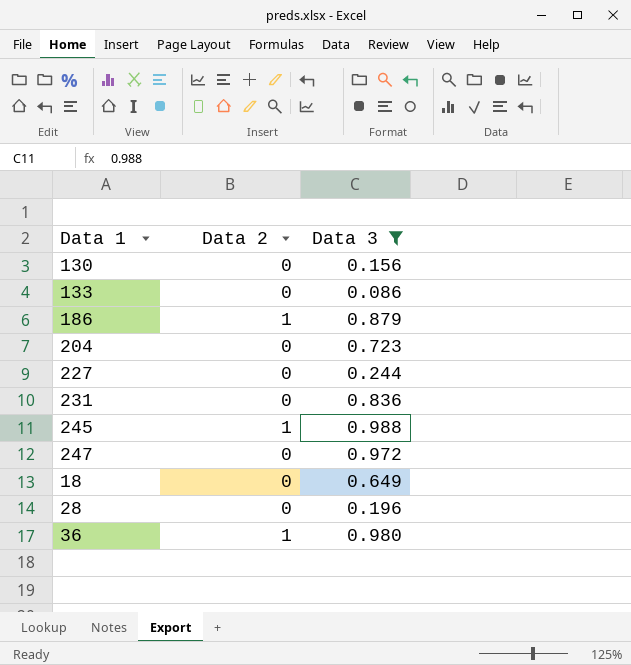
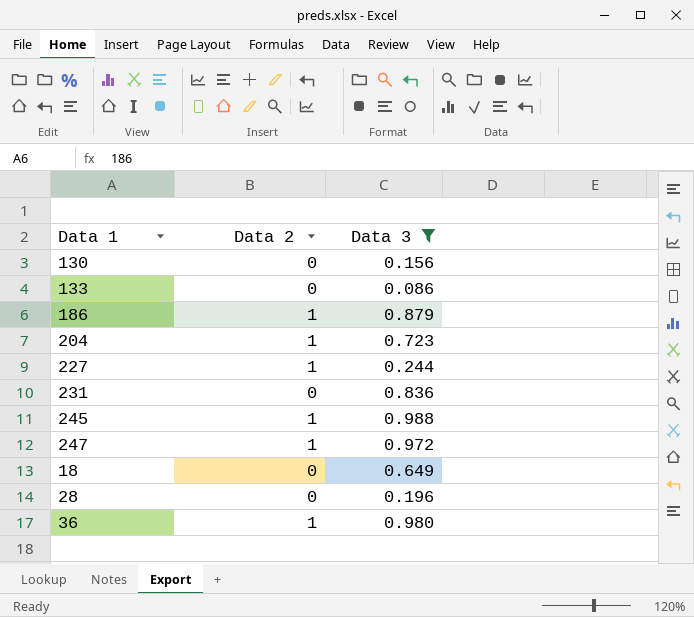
204 | Data 2: 0 -> 1
227 | Data 2: 0 -> 1
247 | Data 2: 0 -> 1

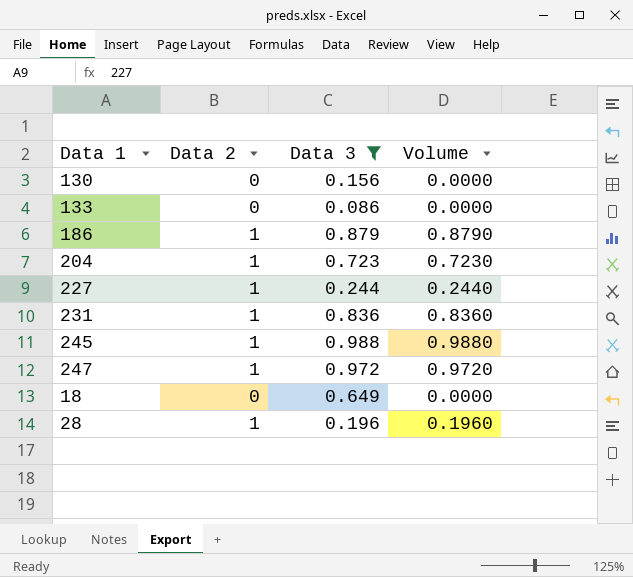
column Volume | formula: none -> [Data 2] * [Data 3]
row 36: 1 | 0.980 -> none
231 | Data 2: 0 -> 1
28 | Data 2: 0 -> 1

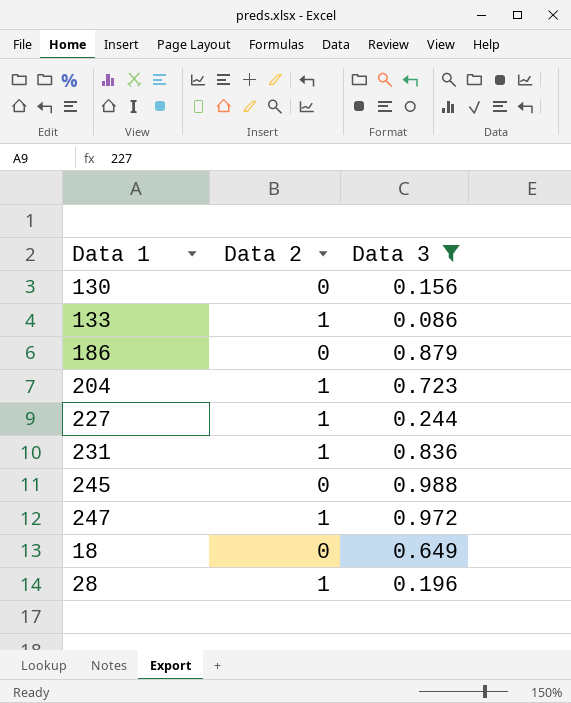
column Volume | formula: [Data 2] * [Data 3] -> none
133 | Data 2: 0 -> 1
186 | Data 2: 1 -> 0
245 | Data 2: 1 -> 0

